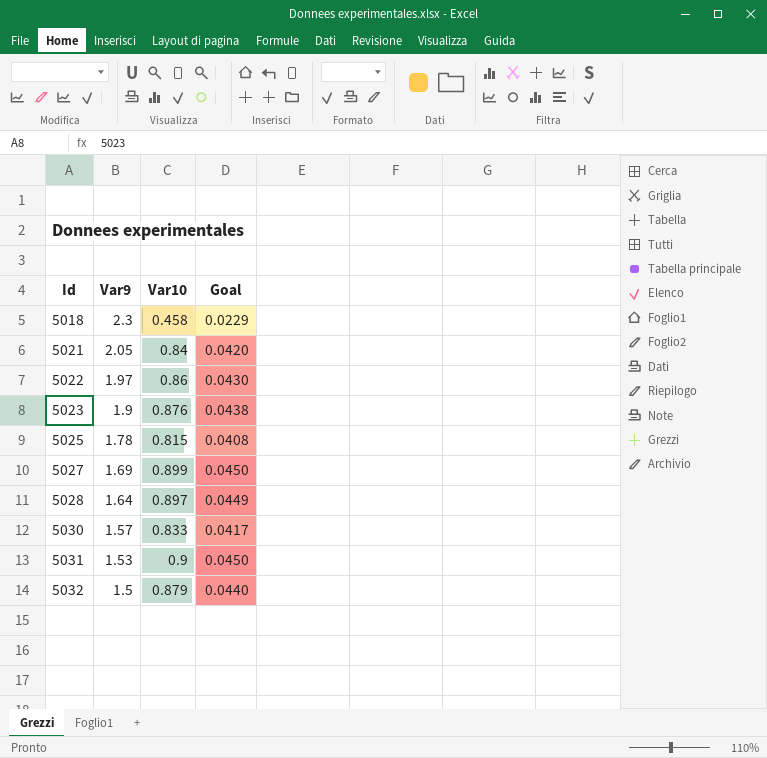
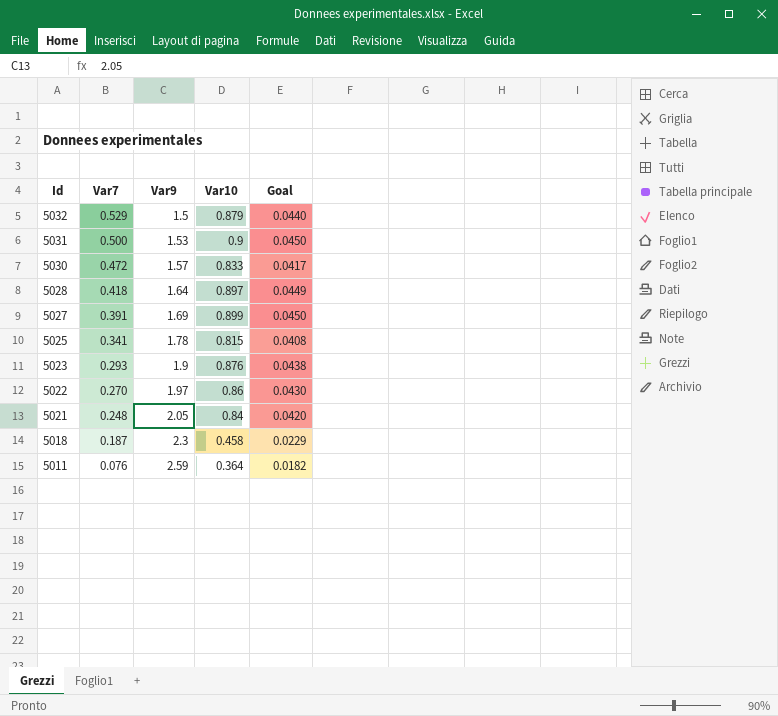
row order: Id ascending -> Id descending
column Var7 | position: none -> 2
row 5011: none -> 0.076 | 2.59 | 0.364 | 0.0182

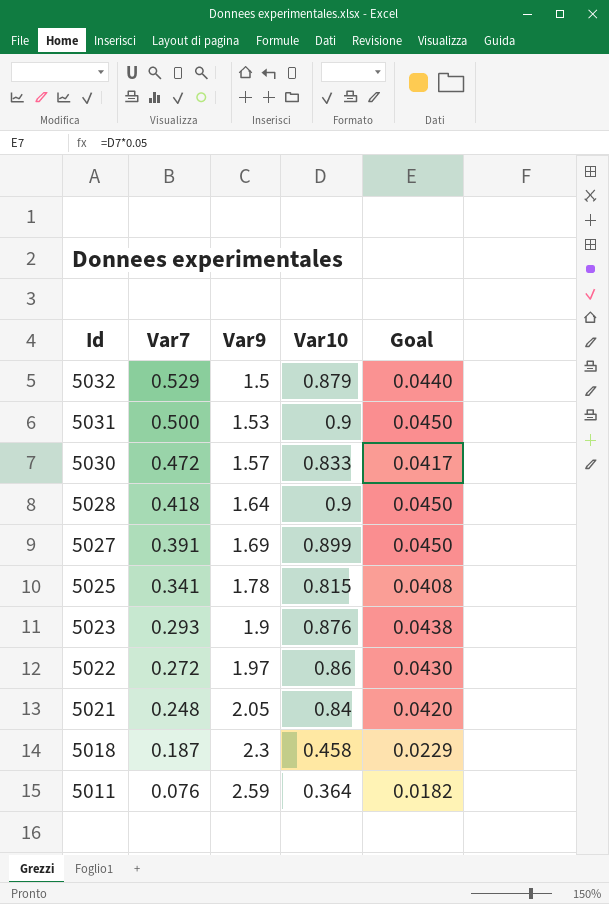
5028 | Var10: 0.897 -> 0.9
5028 | Goal: 0.0449 -> 0.0450
5022 | Var7: 0.270 -> 0.272

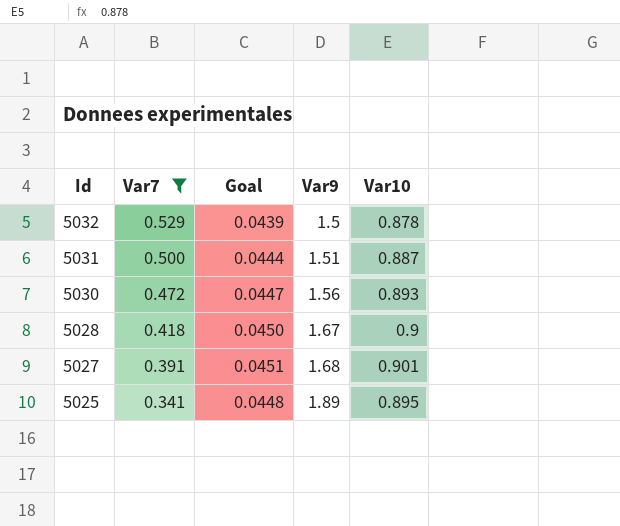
filter: none -> Var7 >= 0.341
column Goal | position: 5 -> 3
5032 | Goal: 0.0440 -> 0.0439
5032 | Var10: 0.879 -> 0.878
5031 | Goal: 0.0450 -> 0.0444
5031 | Var9: 1.53 -> 1.51
5031 | Var10: 0.9 -> 0.887
5030 | Goal: 0.0417 -> 0.0447
5030 | Var9: 1.57 -> 1.56
5030 | Var10: 0.833 -> 0.893
5028 | Var9: 1.64 -> 1.67
5027 | Goal: 0.0450 -> 0.0451
5027 | Var9: 1.69 -> 1.68
5027 | Var10: 0.899 -> 0.901
5025 | Goal: 0.0408 -> 0.0448
5025 | Var9: 1.78 -> 1.89
5025 | Var10: 0.815 -> 0.895

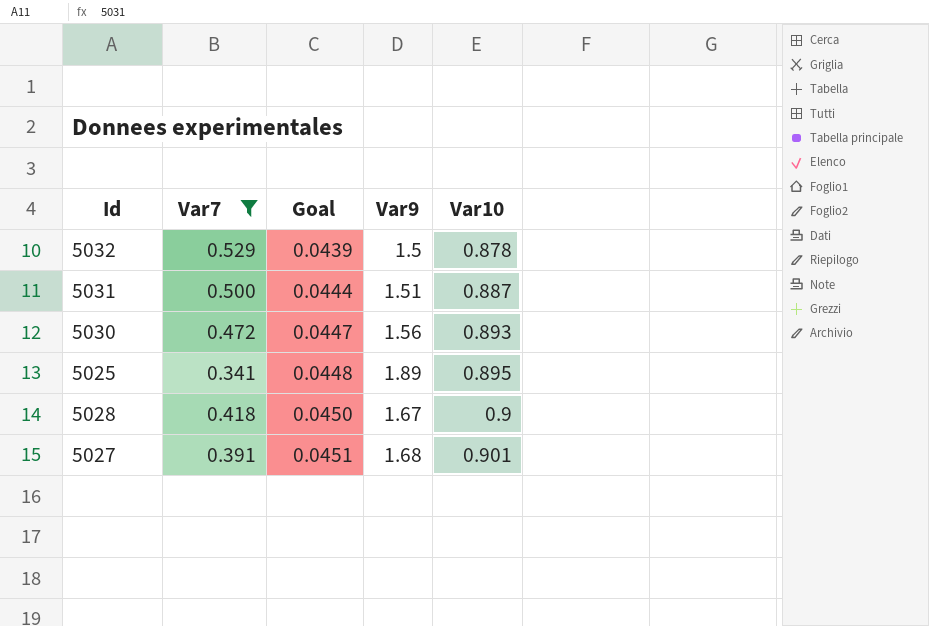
row order: Id descending -> Goal ascending

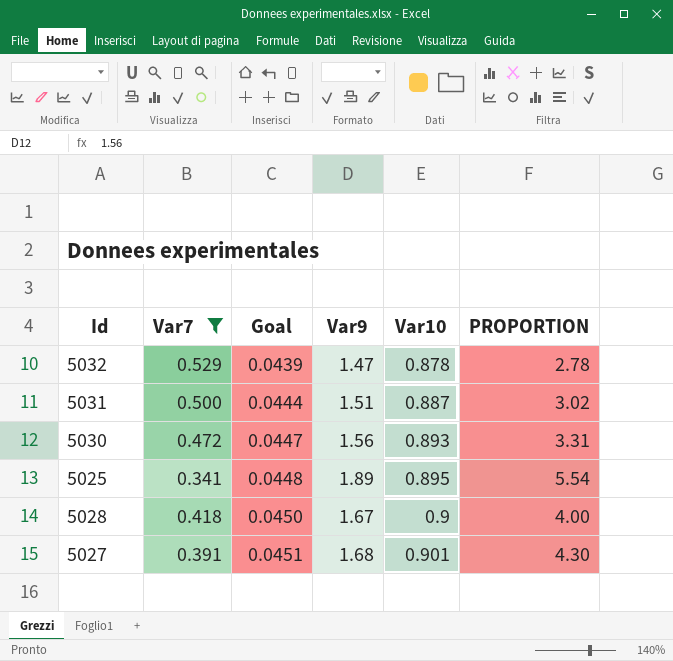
column PROPORTION | formula: none -> [Var9] / [Var7]
5032 | Var9: 1.5 -> 1.47

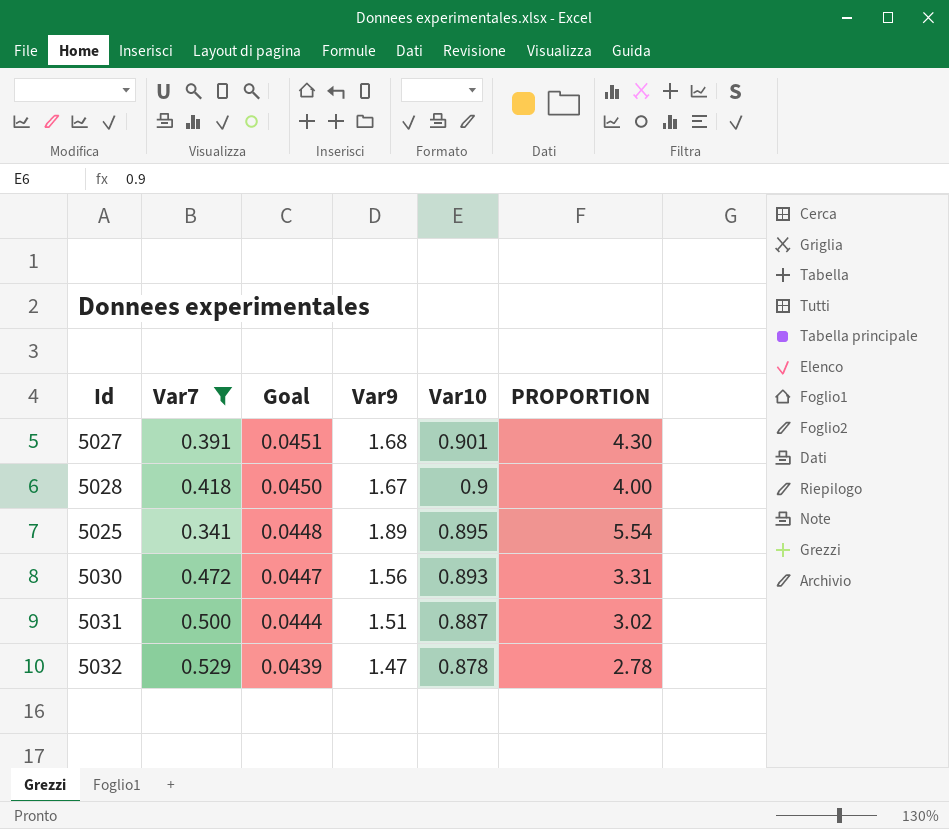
row order: Goal ascending -> Goal descending

